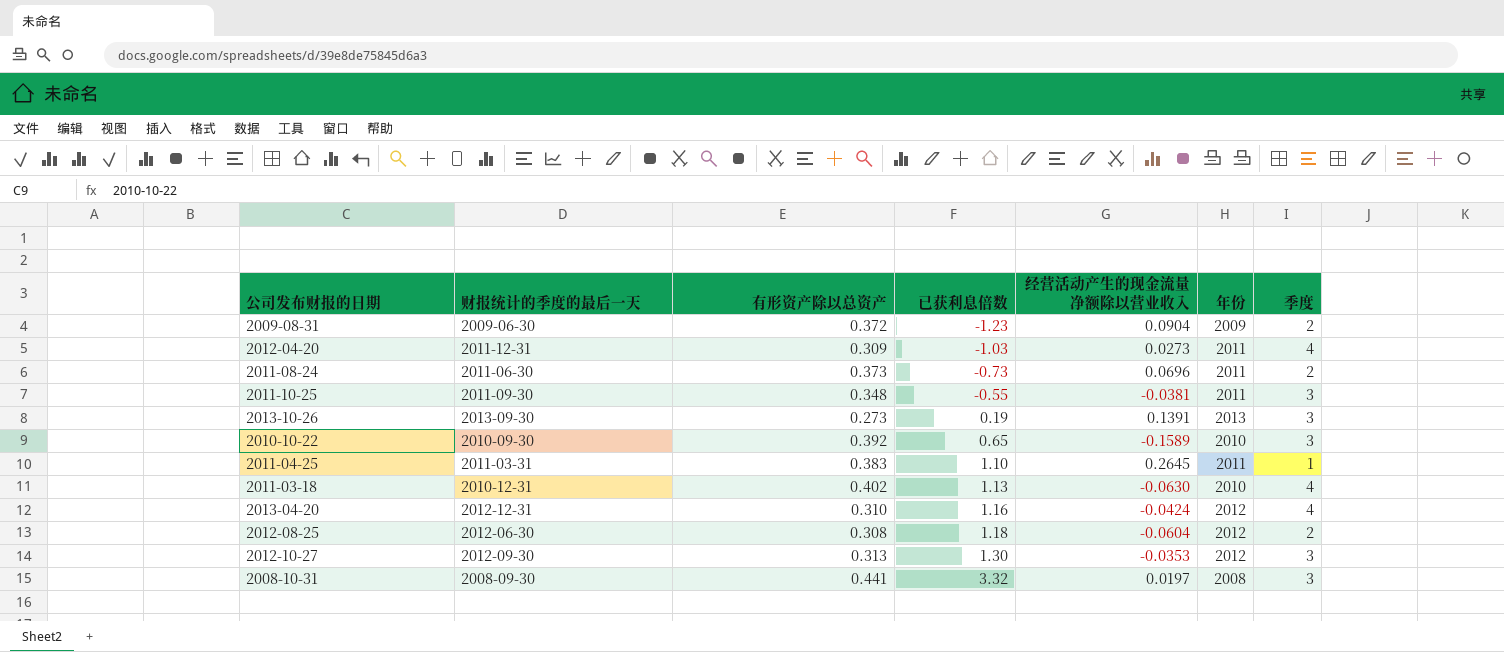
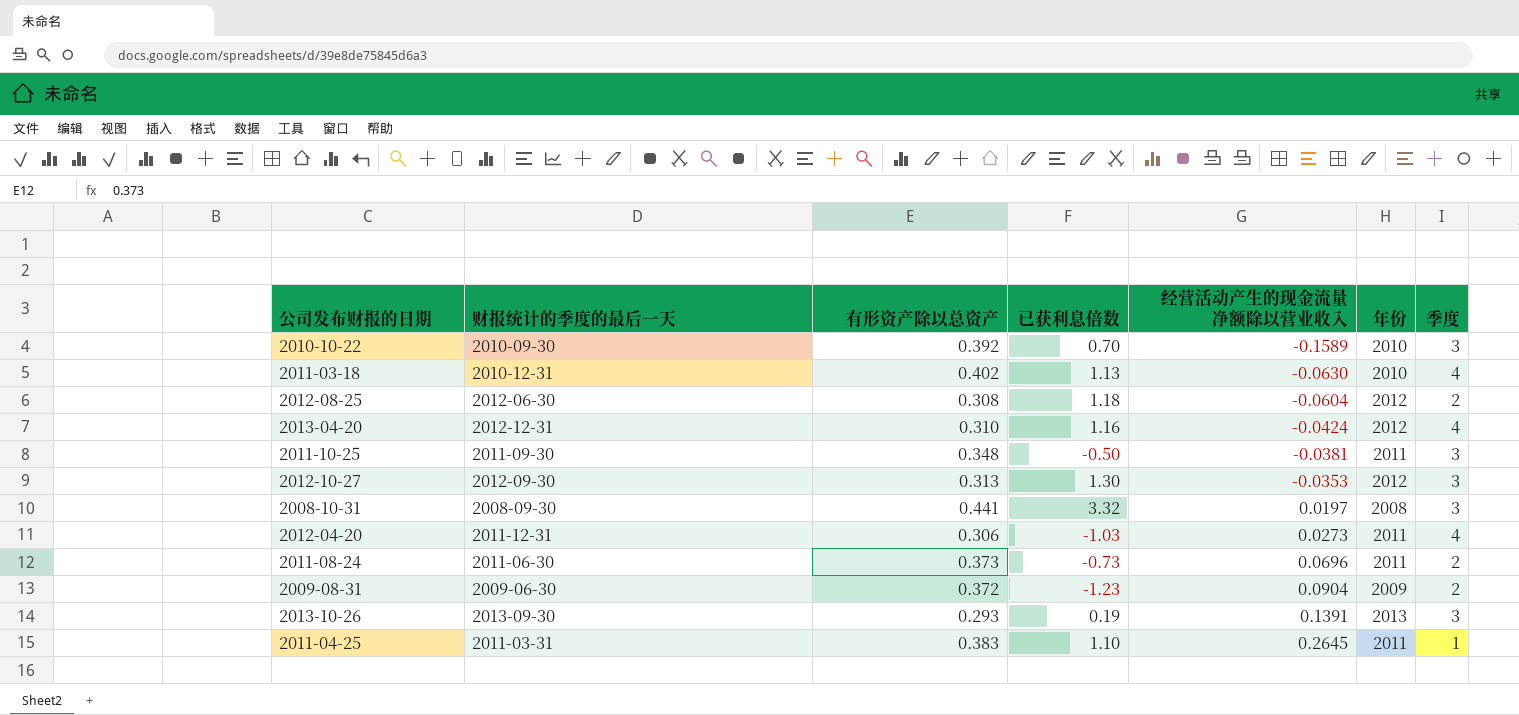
row order: 已获利息倍数 ascending -> 经营活动产生的现金流量净额除以营业收入 ascending
2010-10-22 | 已获利息倍数: 0.65 -> 0.70
2011-10-25 | 已获利息倍数: -0.55 -> -0.50
2012-04-20 | 有形资产除以总资产: 0.309 -> 0.306
2013-10-26 | 有形资产除以总资产: 0.273 -> 0.293

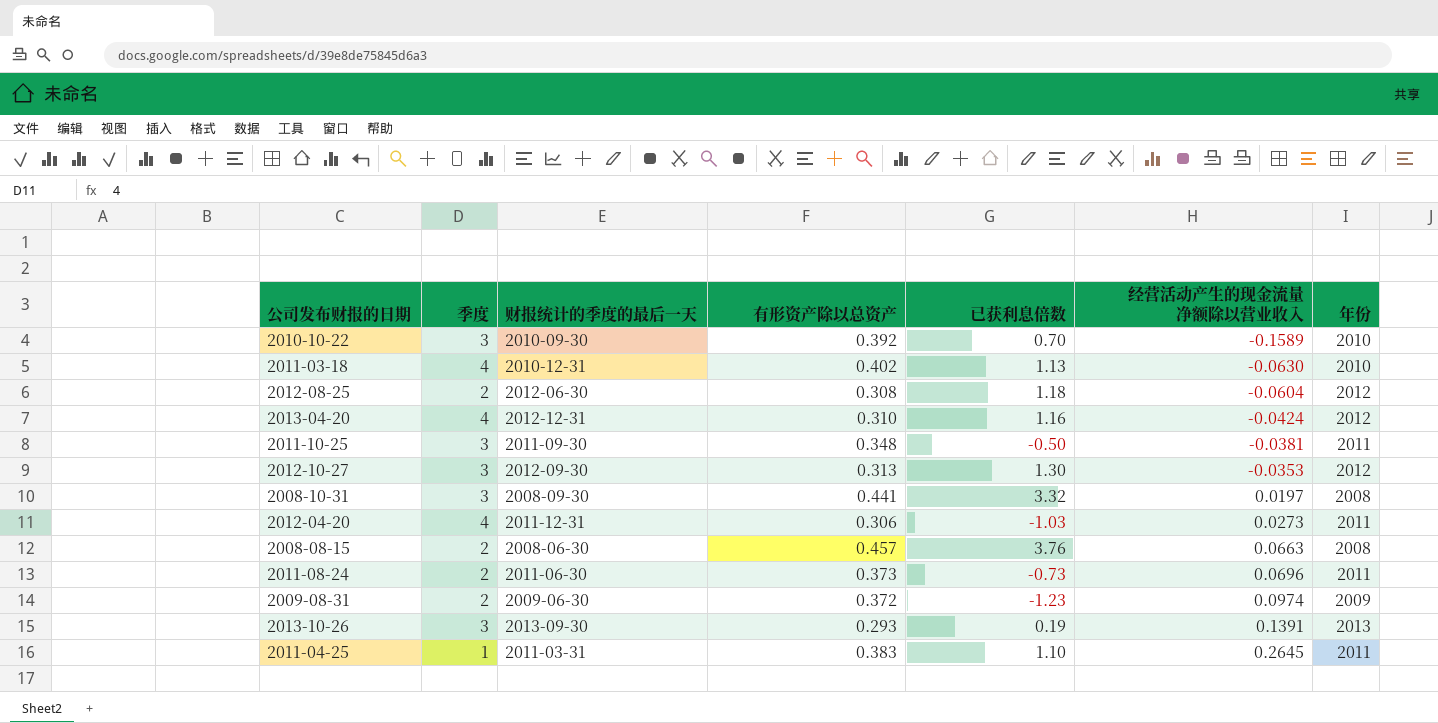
column 季度 | position: 7 -> 2
row 2008-08-15: none -> 2 | 2008-06-30 | 0.457 | 3.76 | 0.0663 | 2008
2009-08-31 | 经营活动产生的现金流量净额除以营业收入: 0.0904 -> 0.0974

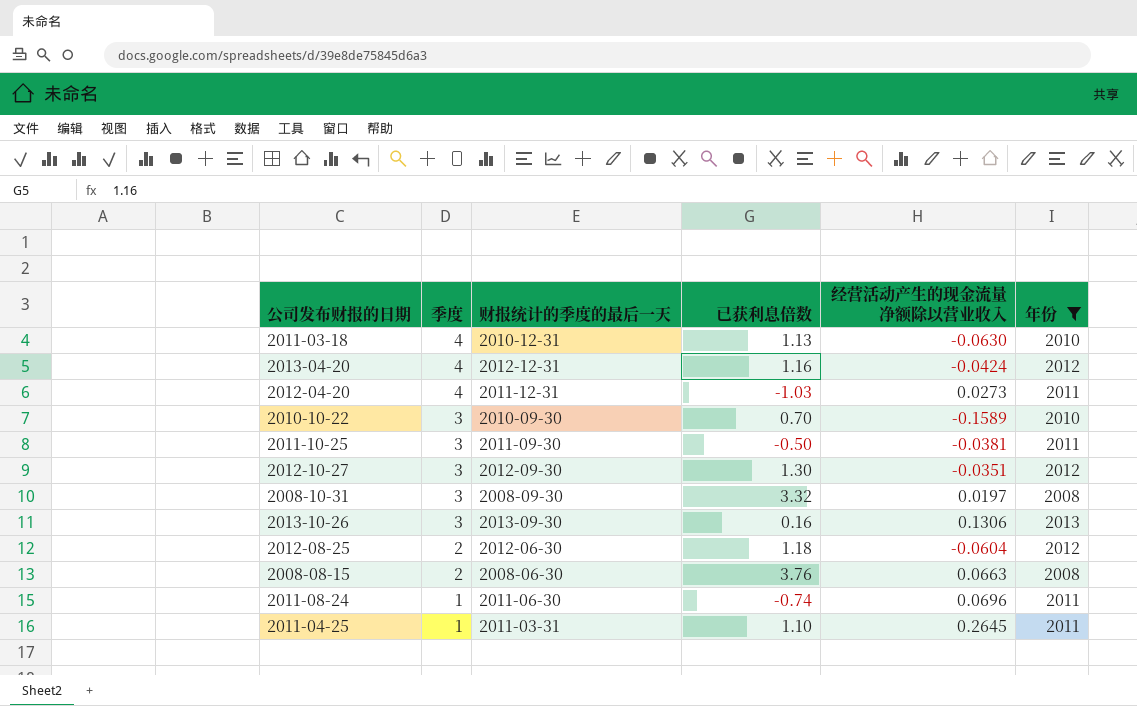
filter: none -> 年份 != 2009
row order: 经营活动产生的现金流量净额除以营业收入 ascending -> 季度 descending
column 有形资产除以总资产 | position: 4 -> none
2012-10-27 | 经营活动产生的现金流量净额除以营业收入: -0.0353 -> -0.0351
2013-10-26 | 已获利息倍数: 0.19 -> 0.16
2013-10-26 | 经营活动产生的现金流量净额除以营业收入: 0.1391 -> 0.1306
2011-08-24 | 季度: 2 -> 1
2011-08-24 | 已获利息倍数: -0.73 -> -0.74

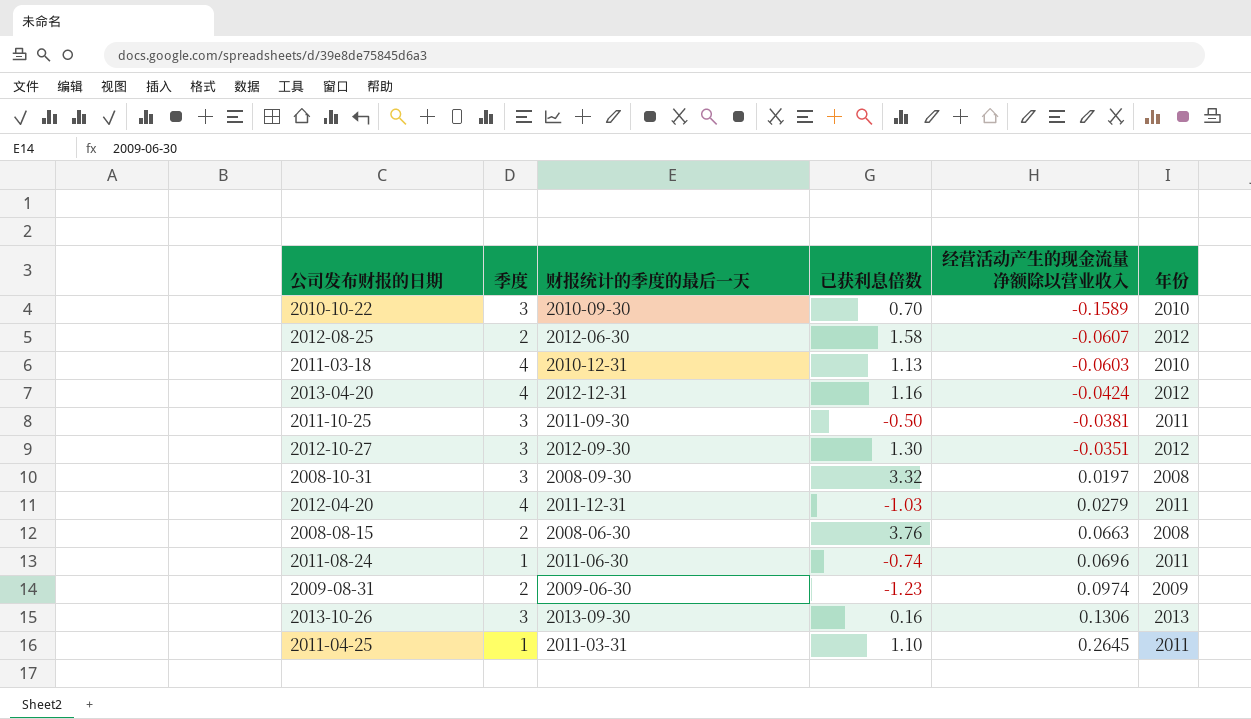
filter: 年份 != 2009 -> none
row order: 季度 descending -> 经营活动产生的现金流量净额除以营业收入 ascending
2012-08-25 | 已获利息倍数: 1.18 -> 1.58
2012-08-25 | 经营活动产生的现金流量净额除以营业收入: -0.0604 -> -0.0607
2011-03-18 | 经营活动产生的现金流量净额除以营业收入: -0.0630 -> -0.0603
2012-04-20 | 经营活动产生的现金流量净额除以营业收入: 0.0273 -> 0.0279

